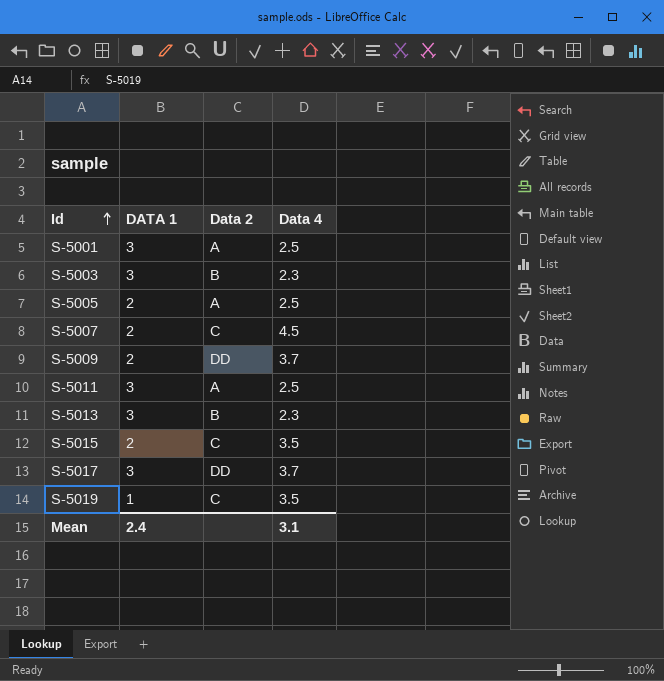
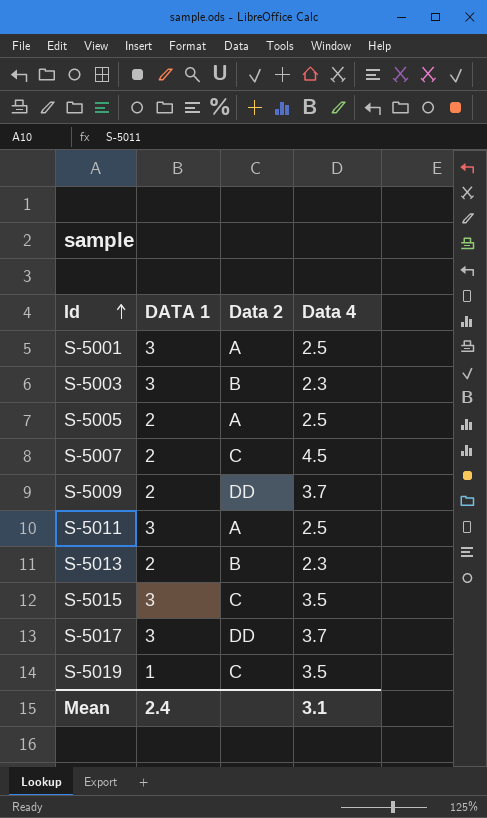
S-5013 | DATA 1: 3 -> 2
S-5015 | DATA 1: 2 -> 3

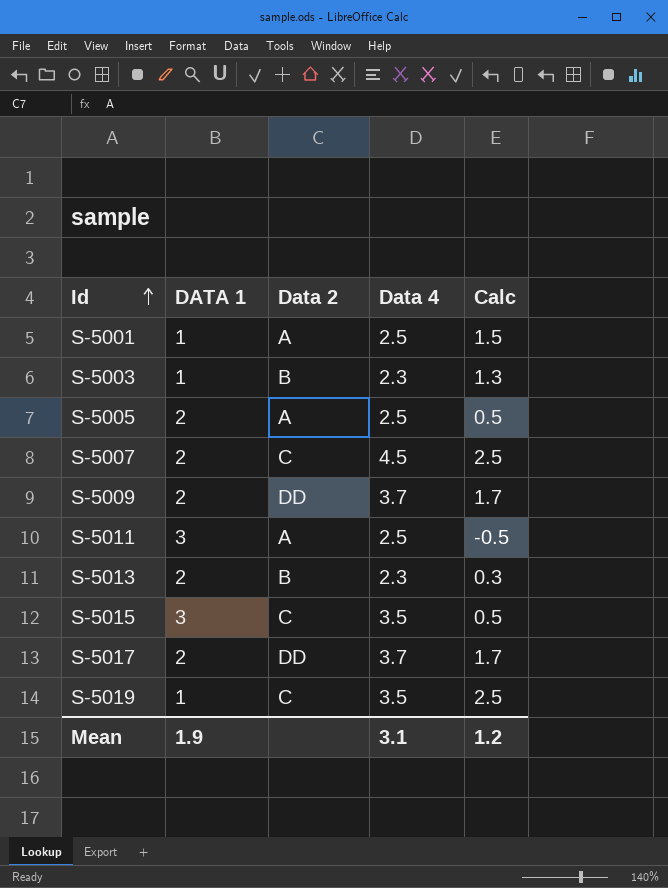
column Calc | formula: none -> [Data 4] - [DATA 1]
S-5001 | DATA 1: 3 -> 1
S-5003 | DATA 1: 3 -> 1
S-5017 | DATA 1: 3 -> 2
Mean | DATA 1: 2.4 -> 1.9

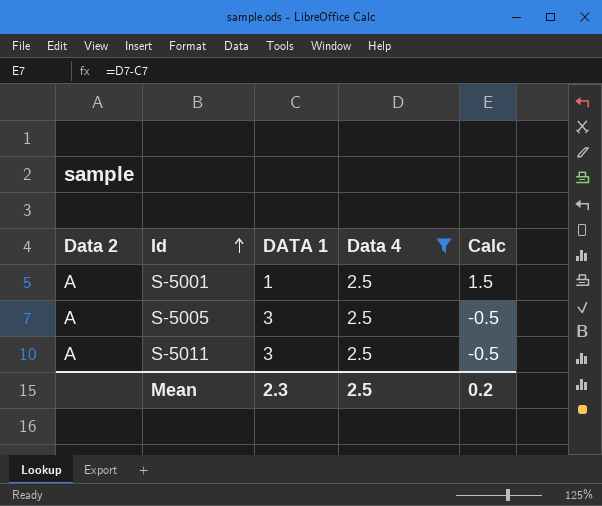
filter: none -> Data 4 = 2.5
column Data 2 | position: 3 -> 1
S-5005 | DATA 1: 2 -> 3
S-5005 | Calc: 0.5 -> -0.5
Mean | DATA 1: 1.9 -> 2.3
Mean | Data 4: 3.1 -> 2.5
Mean | Calc: 1.2 -> 0.2

